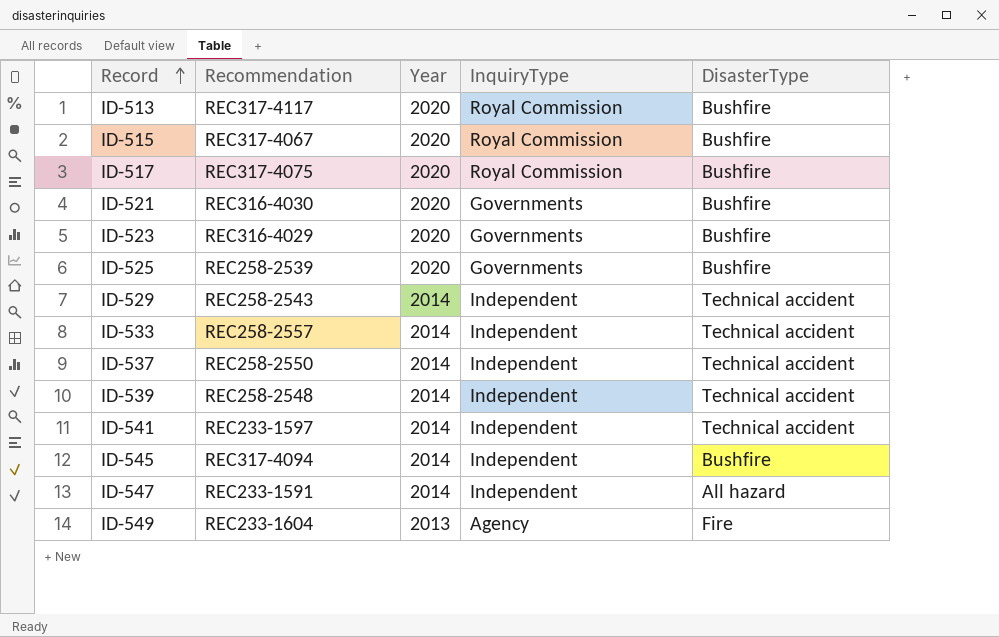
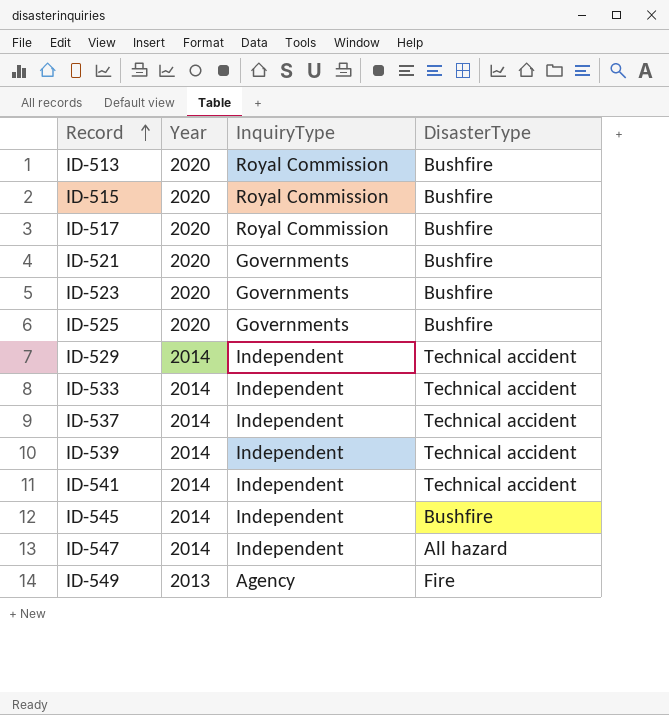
column Recommendation | position: 2 -> none

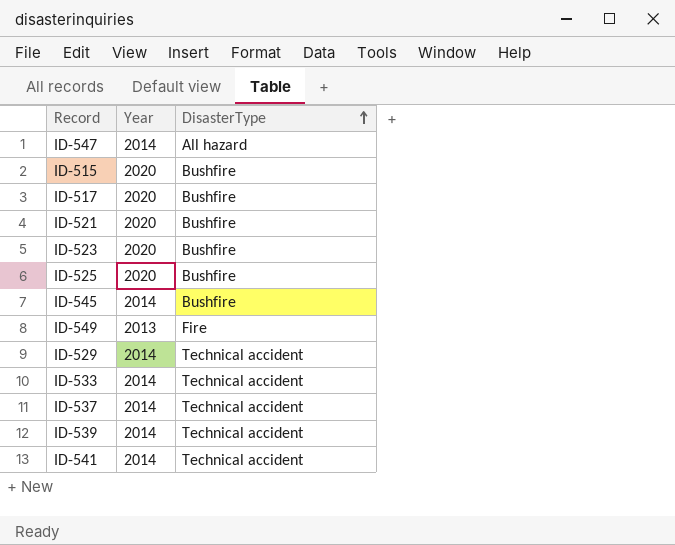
row order: Record ascending -> DisasterType ascending
column InquiryType | position: 3 -> none
row ID-513: 2020 | Royal Commission | Bushfire -> none

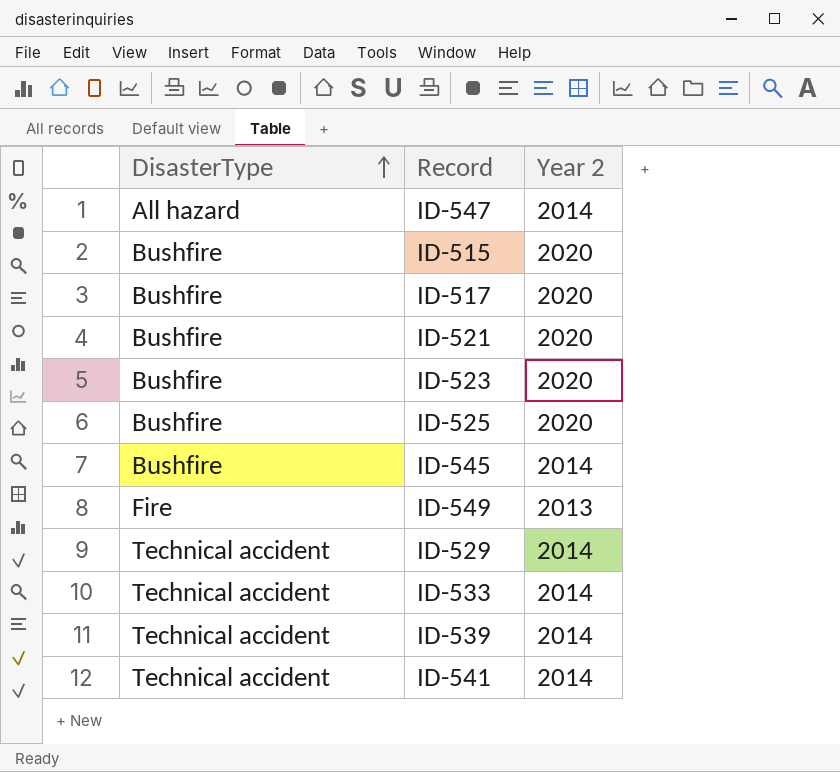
column DisasterType | position: 3 -> 1
column name: Year -> Year 2
row ID-537: 2014 | Technical accident -> none

